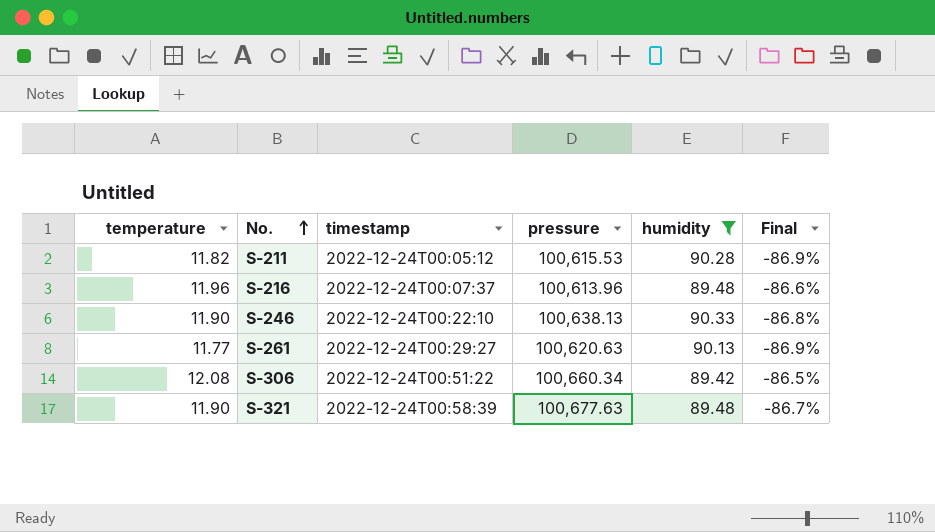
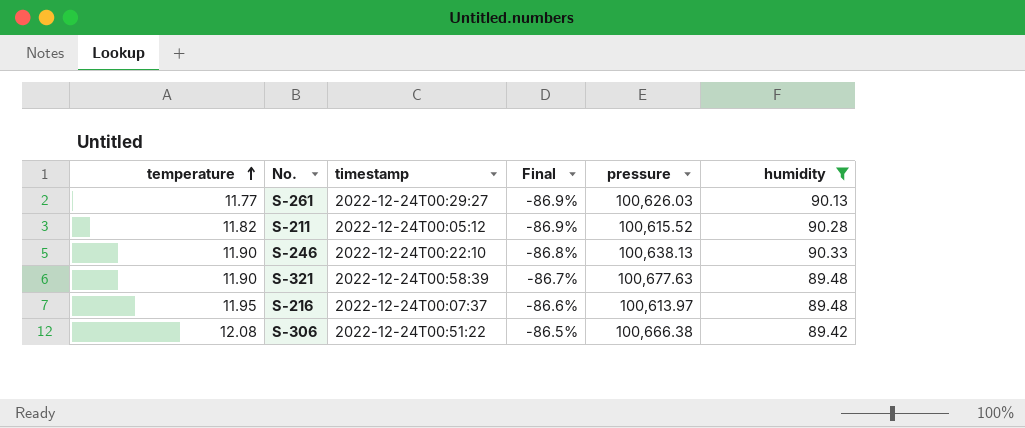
row order: No. ascending -> temperature ascending
column Final | position: 6 -> 4
S-261 | pressure: 100,620.63 -> 100,626.03
S-211 | pressure: 100,615.53 -> 100,615.52
S-216 | temperature: 11.96 -> 11.95
S-216 | pressure: 100,613.96 -> 100,613.97
S-306 | pressure: 100,660.34 -> 100,666.38

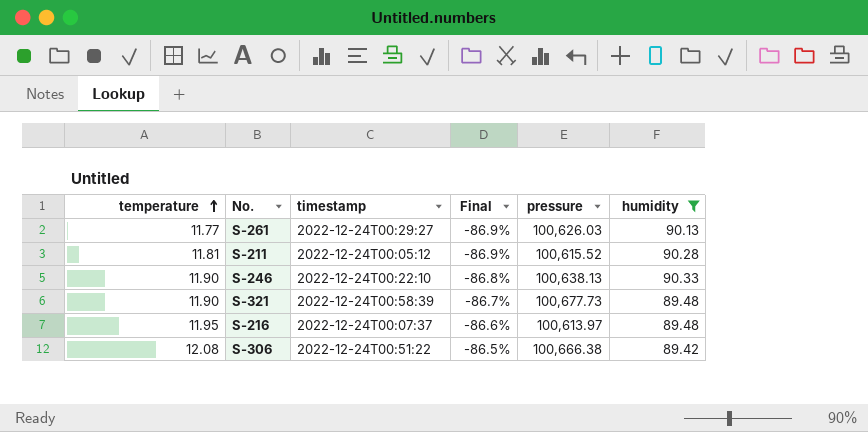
S-211 | temperature: 11.82 -> 11.81
S-321 | pressure: 100,677.63 -> 100,677.73

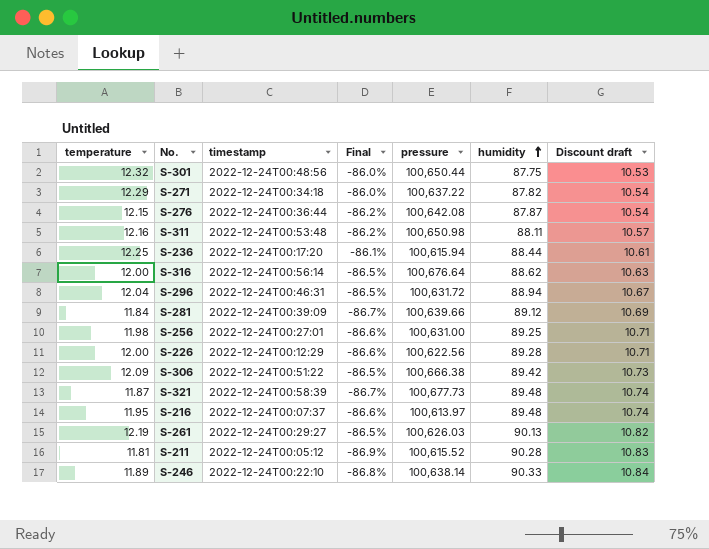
filter: humidity >= 89.42 -> none
row order: temperature ascending -> humidity ascending
column Discount draft | formula: none -> [humidity] * 0.12
S-306 | temperature: 12.08 -> 12.09
S-321 | temperature: 11.90 -> 11.87
S-261 | temperature: 11.77 -> 12.19
S-261 | Final: -86.9% -> -86.5%
S-246 | temperature: 11.90 -> 11.89
S-246 | pressure: 100,638.13 -> 100,638.14

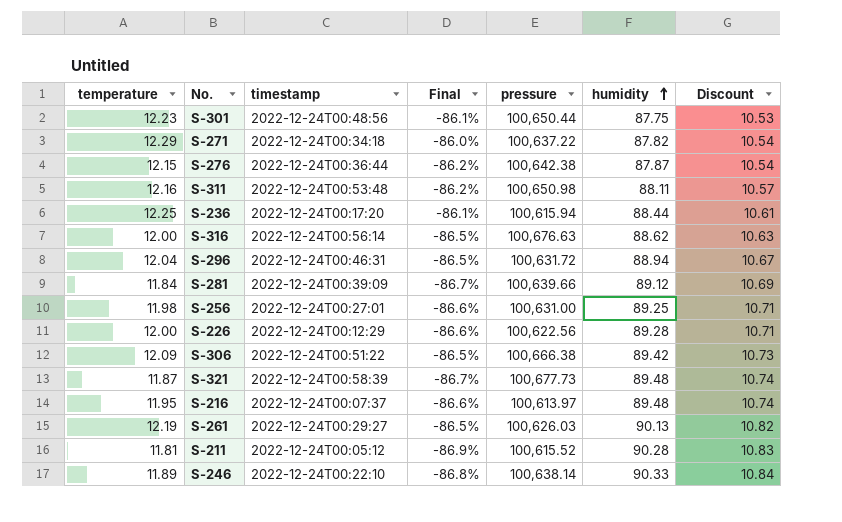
column name: Discount draft -> Discount
S-301 | temperature: 12.32 -> 12.23
S-301 | Final: -86.0% -> -86.1%
S-276 | pressure: 100,642.08 -> 100,642.38
S-316 | pressure: 100,676.64 -> 100,676.63

